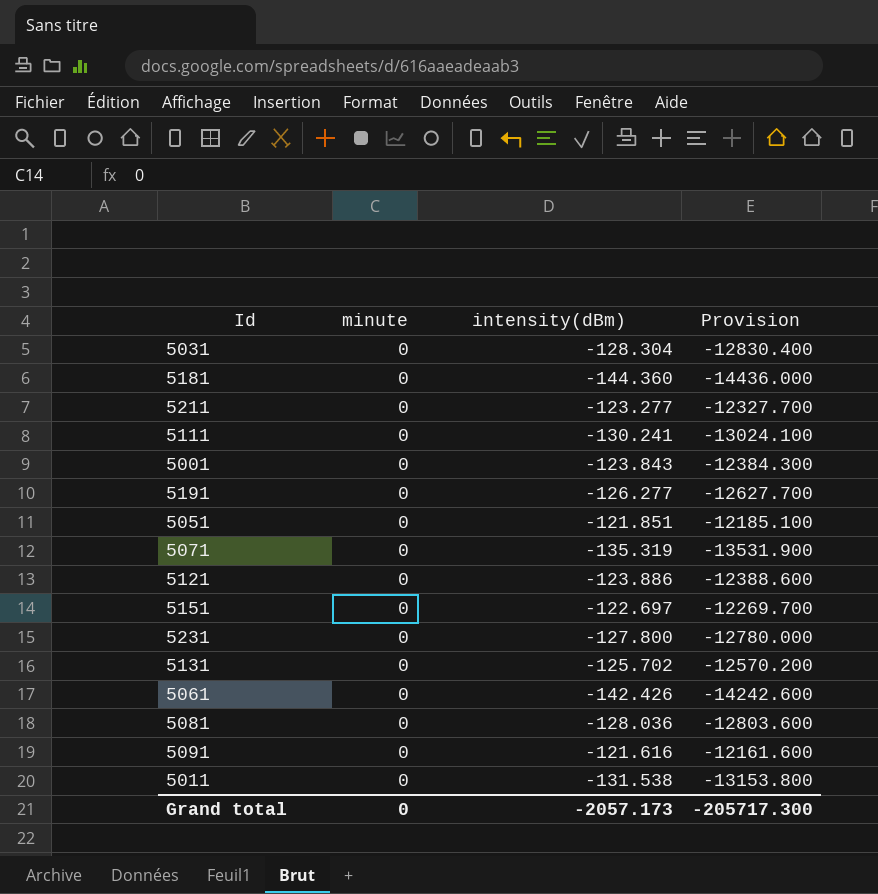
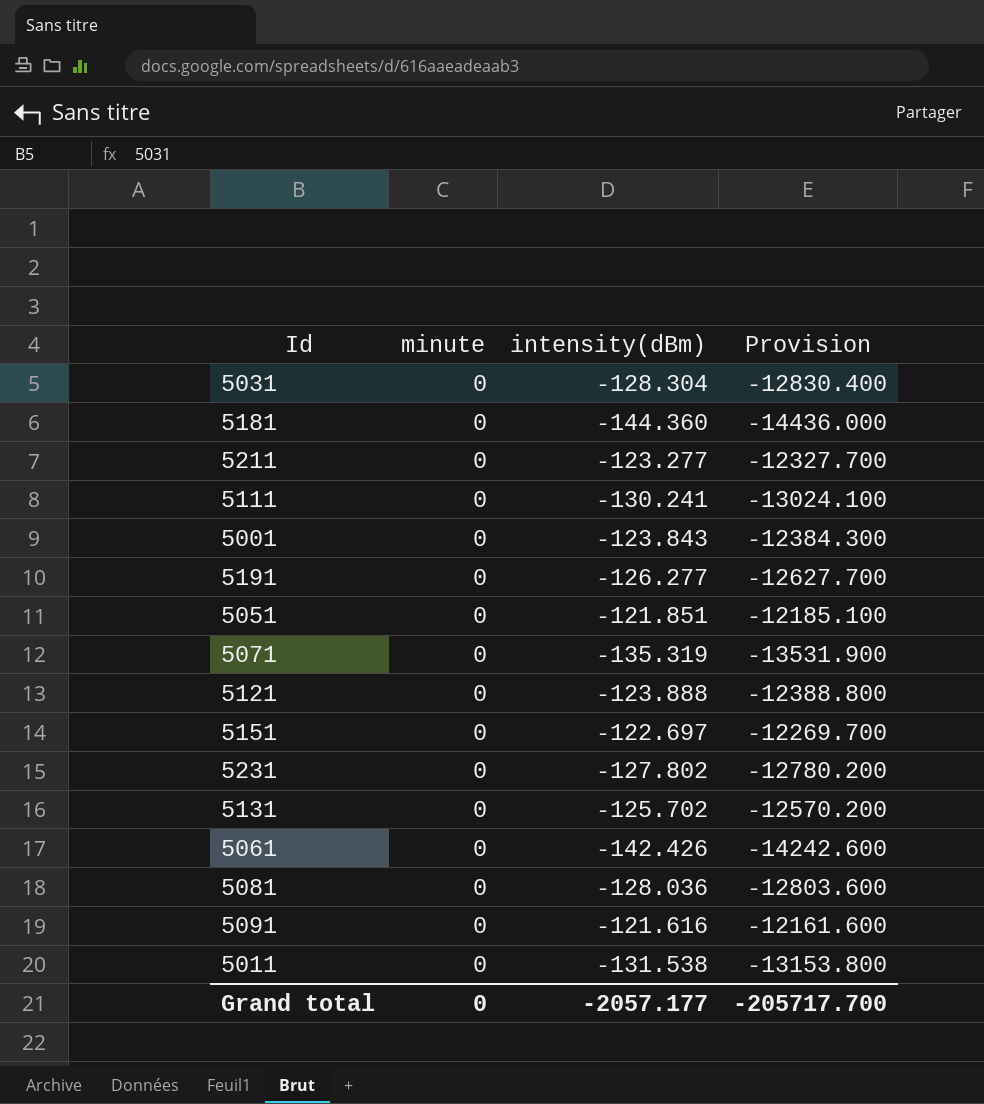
5121 | intensity(dBm): -123.886 -> -123.888
5121 | Provision: -12388.600 -> -12388.800
5231 | intensity(dBm): -127.800 -> -127.802
5231 | Provision: -12780.000 -> -12780.200
Grand total | intensity(dBm): -2057.173 -> -2057.177
Grand total | Provision: -205717.300 -> -205717.700

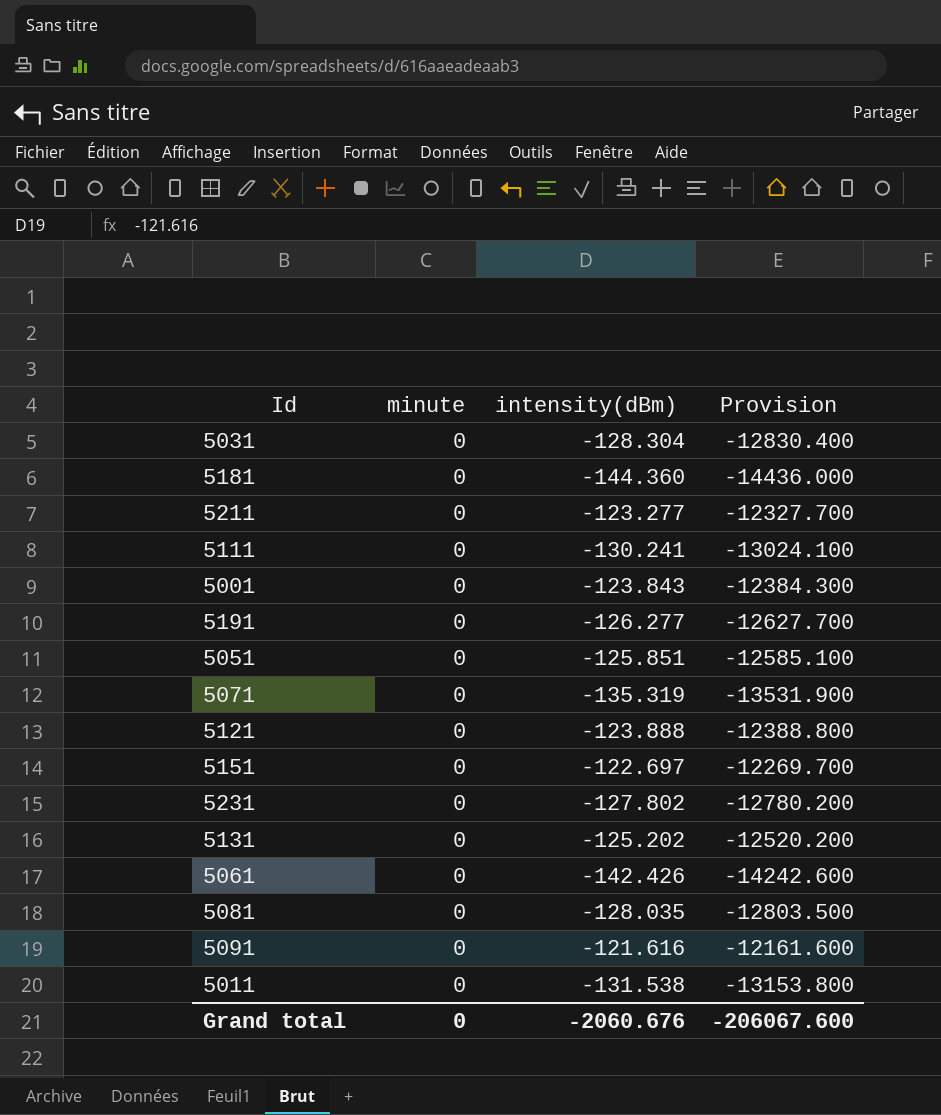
5051 | intensity(dBm): -121.851 -> -125.851
5051 | Provision: -12185.100 -> -12585.100
5131 | intensity(dBm): -125.702 -> -125.202
5131 | Provision: -12570.200 -> -12520.200
5081 | intensity(dBm): -128.036 -> -128.035
5081 | Provision: -12803.600 -> -12803.500
Grand total | intensity(dBm): -2057.177 -> -2060.676
Grand total | Provision: -205717.700 -> -206067.600

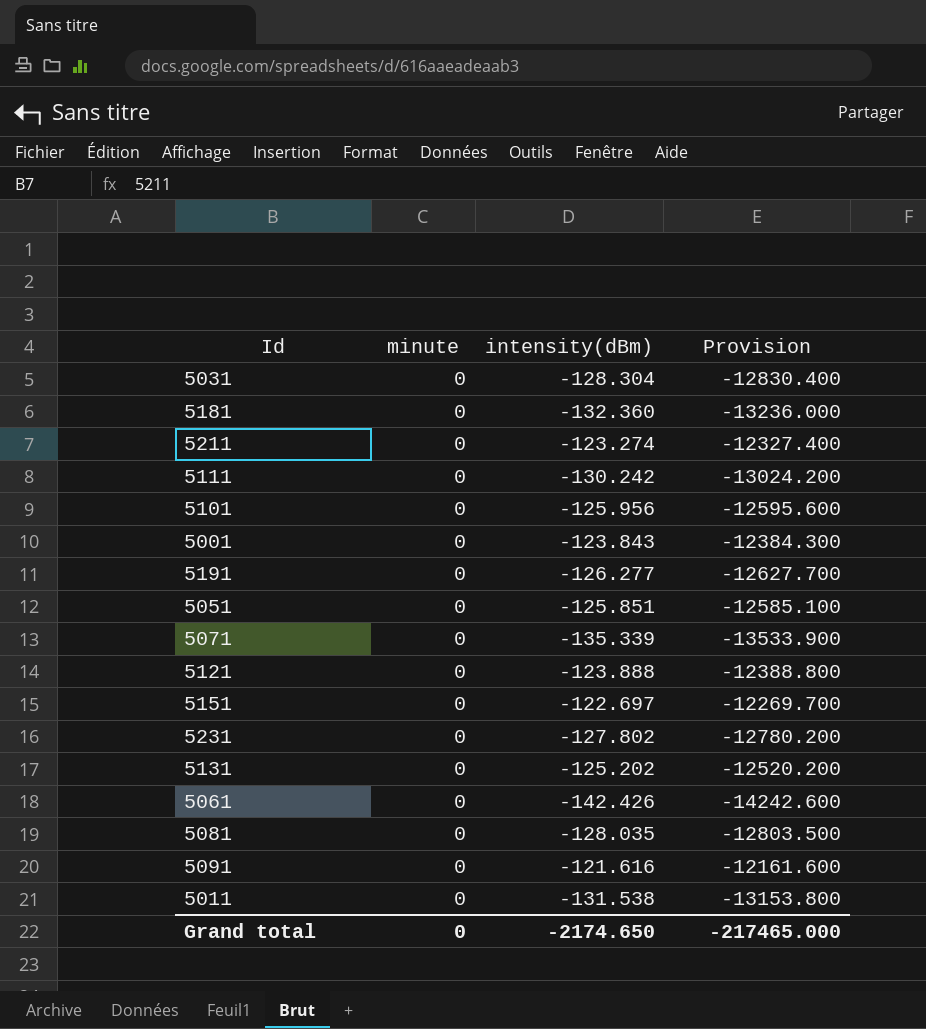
5181 | intensity(dBm): -144.360 -> -132.360
5181 | Provision: -14436.000 -> -13236.000
5211 | intensity(dBm): -123.277 -> -123.274
5211 | Provision: -12327.700 -> -12327.400
5111 | intensity(dBm): -130.241 -> -130.242
5111 | Provision: -13024.100 -> -13024.200
row 5101: none -> 0 | -125.956 | -12595.600
5071 | intensity(dBm): -135.319 -> -135.339
5071 | Provision: -13531.900 -> -13533.900
Grand total | intensity(dBm): -2060.676 -> -2174.650
Grand total | Provision: -206067.600 -> -217465.000

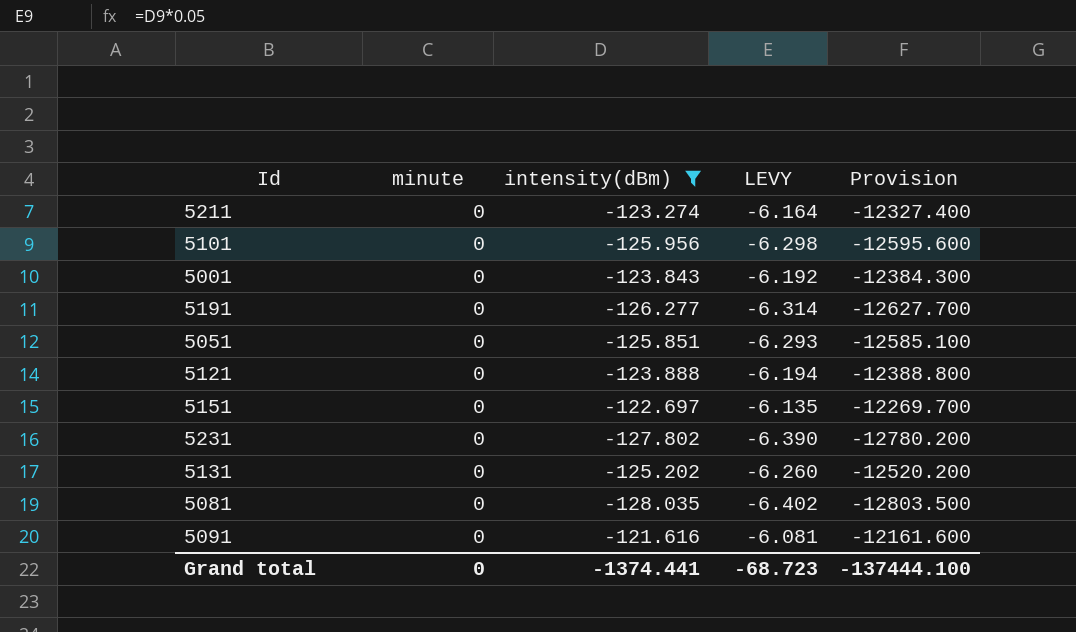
filter: none -> intensity(dBm) >= -128.035
column LEVY | formula: none -> [intensity(dBm)] * 0.05
Grand total | intensity(dBm): -2174.650 -> -1374.441
Grand total | Provision: -217465.000 -> -137444.100

